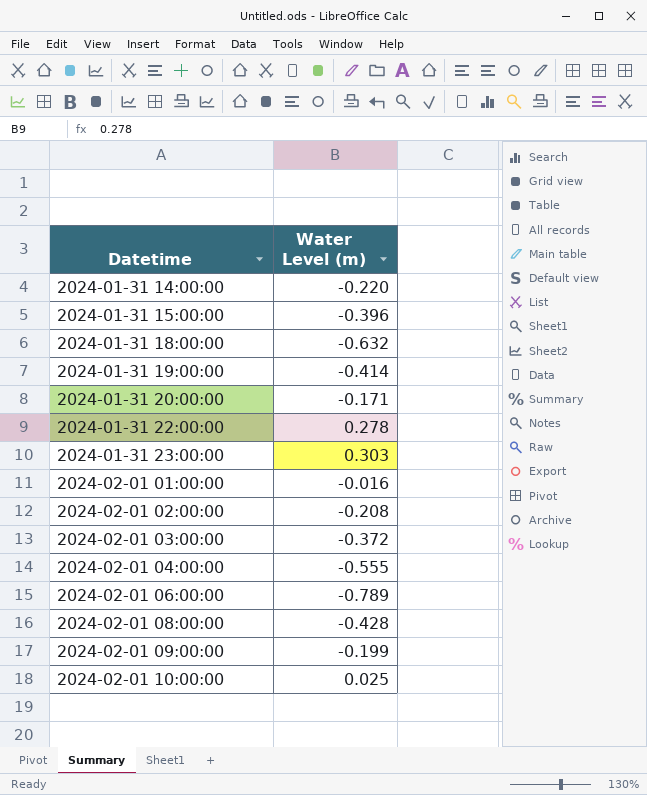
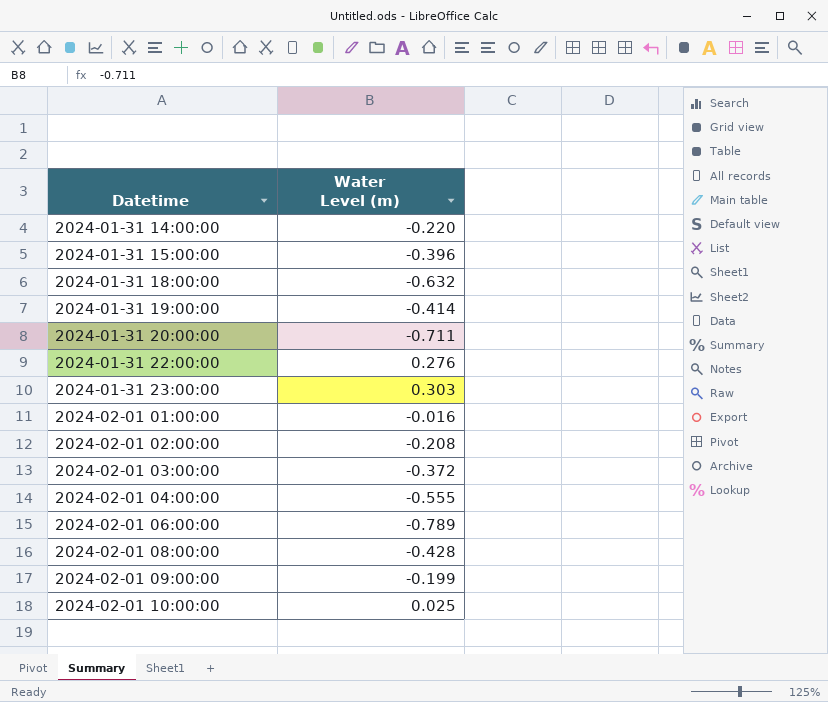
2024-01-31 20:00:00 | Water Level (m): -0.171 -> -0.711
2024-01-31 22:00:00 | Water Level (m): 0.278 -> 0.276

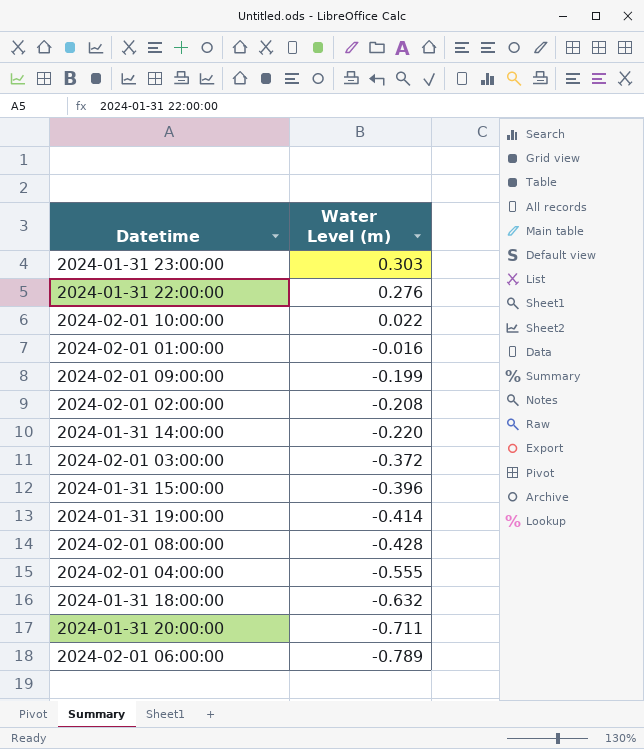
row order: Datetime ascending -> Water Level (m) descending
2024-02-01 10:00:00 | Water Level (m): 0.025 -> 0.022

